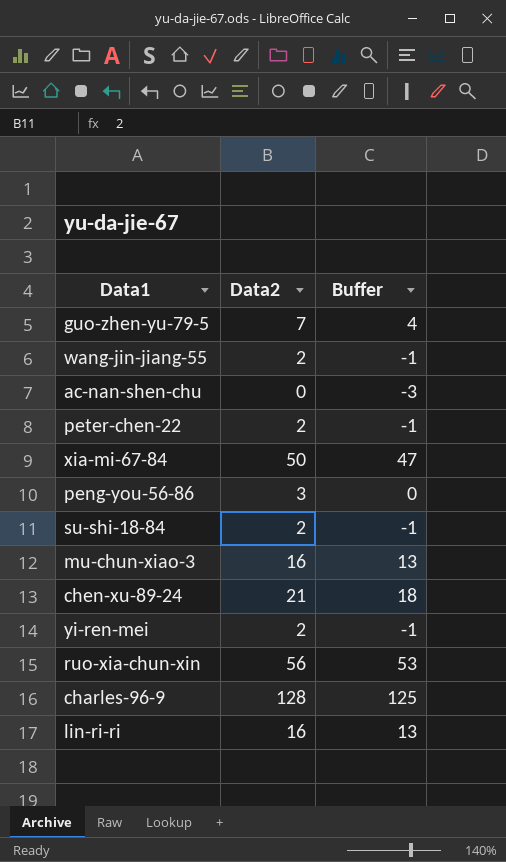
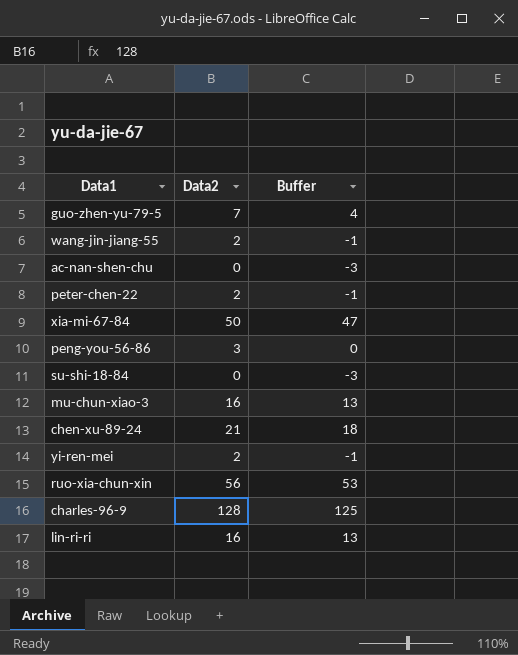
su-shi-18-84 | Data2: 2 -> 0
su-shi-18-84 | Buffer: -1 -> -3

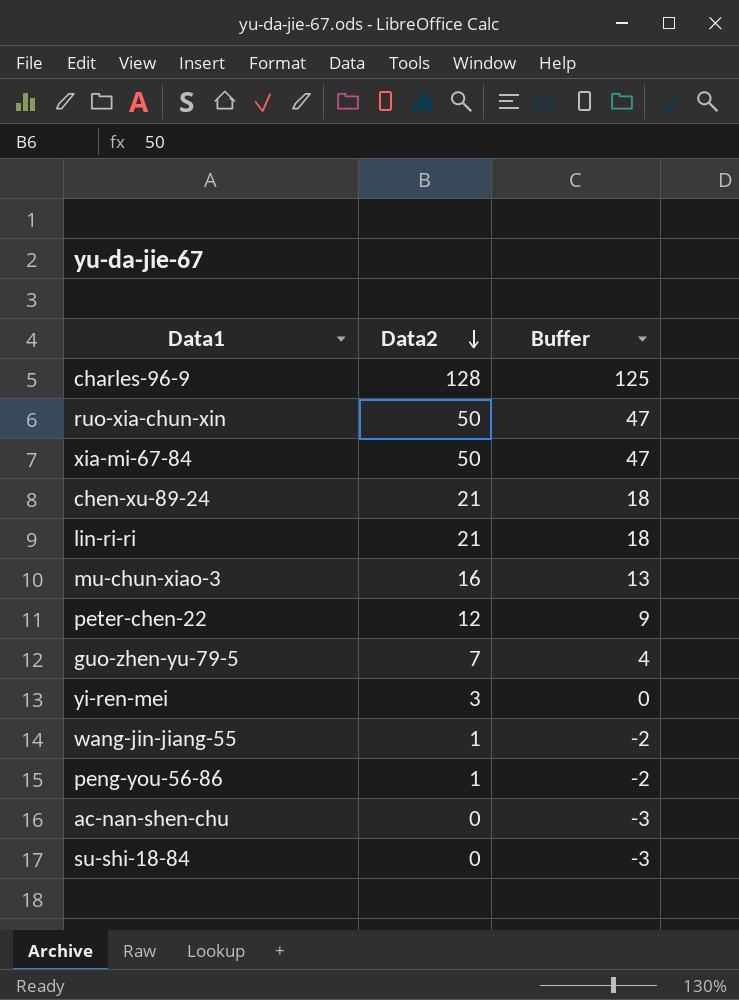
row order: none -> Data2 descending
ruo-xia-chun-xin | Data2: 56 -> 50
ruo-xia-chun-xin | Buffer: 53 -> 47
lin-ri-ri | Data2: 16 -> 21
lin-ri-ri | Buffer: 13 -> 18
peter-chen-22 | Data2: 2 -> 12
peter-chen-22 | Buffer: -1 -> 9
yi-ren-mei | Data2: 2 -> 3
yi-ren-mei | Buffer: -1 -> 0
wang-jin-jiang-55 | Data2: 2 -> 1
wang-jin-jiang-55 | Buffer: -1 -> -2
peng-you-56-86 | Data2: 3 -> 1
peng-you-56-86 | Buffer: 0 -> -2

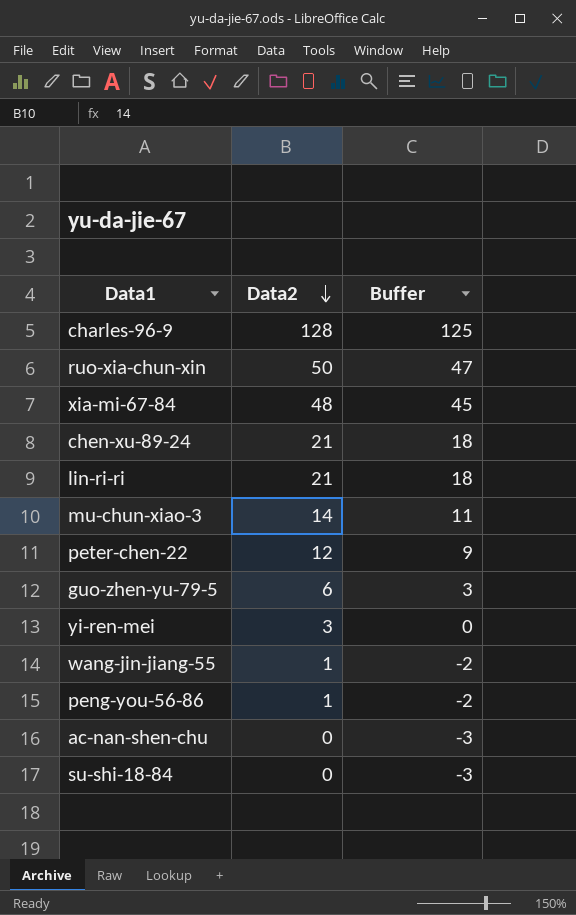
xia-mi-67-84 | Data2: 50 -> 48
xia-mi-67-84 | Buffer: 47 -> 45
mu-chun-xiao-3 | Data2: 16 -> 14
mu-chun-xiao-3 | Buffer: 13 -> 11
guo-zhen-yu-79-5 | Data2: 7 -> 6
guo-zhen-yu-79-5 | Buffer: 4 -> 3

